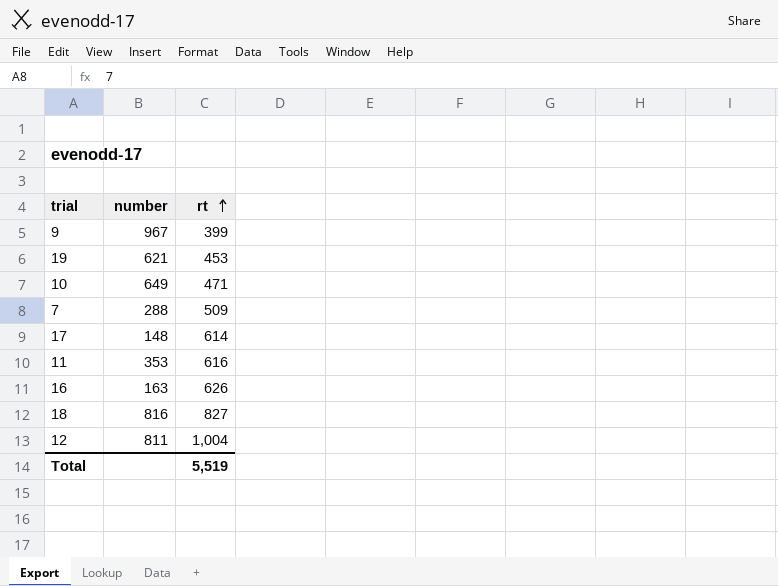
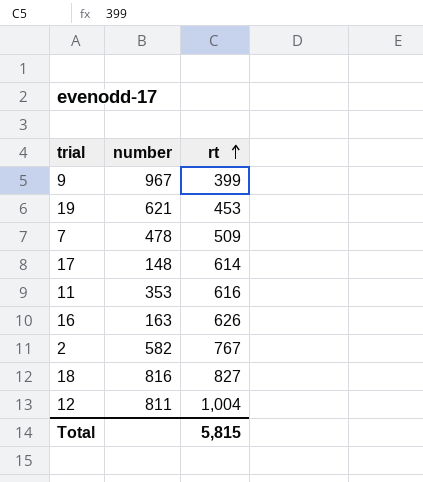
row 10: 649 | 471 -> none
7 | number: 288 -> 478
row 2: none -> 582 | 767
Total | rt: 5,519 -> 5,815

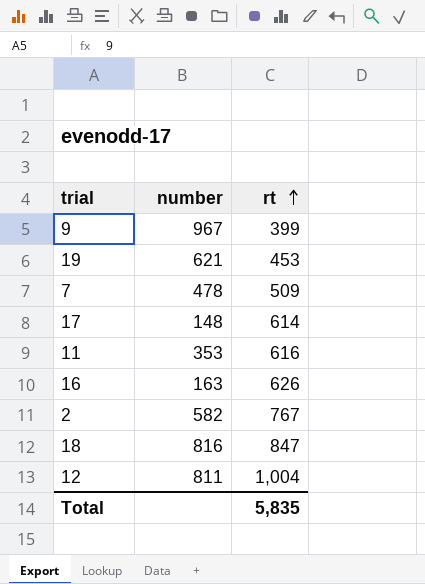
18 | rt: 827 -> 847
Total | rt: 5,815 -> 5,835

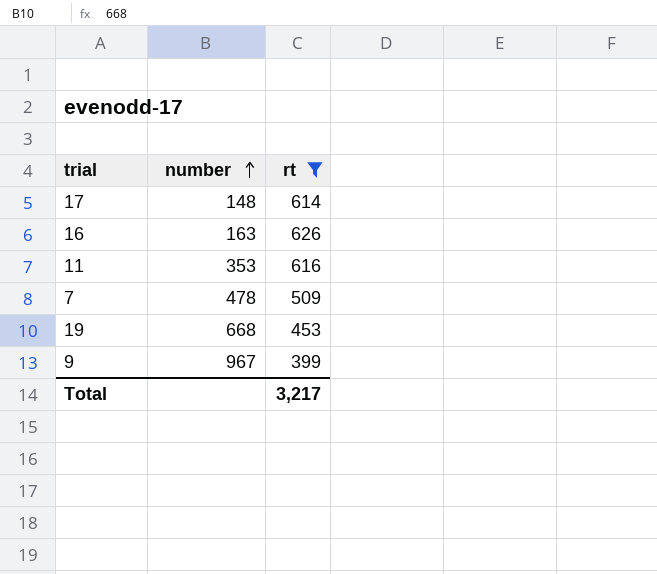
filter: none -> rt <= 626
row order: rt ascending -> number ascending
19 | number: 621 -> 668
Total | rt: 5,835 -> 3,217

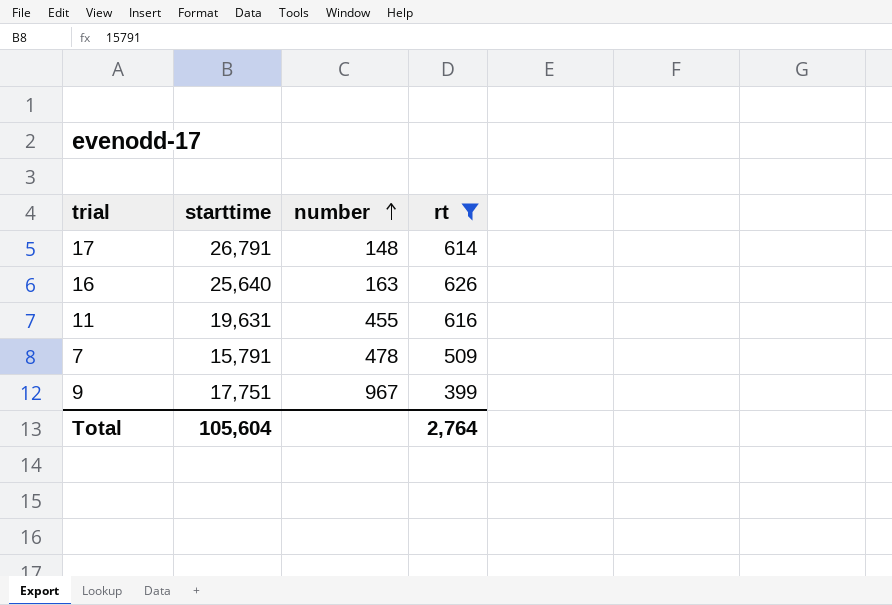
column starttime | position: none -> 2
row 19: 668 | 453 -> none
11 | number: 353 -> 455
Total | rt: 3,217 -> 2,764

